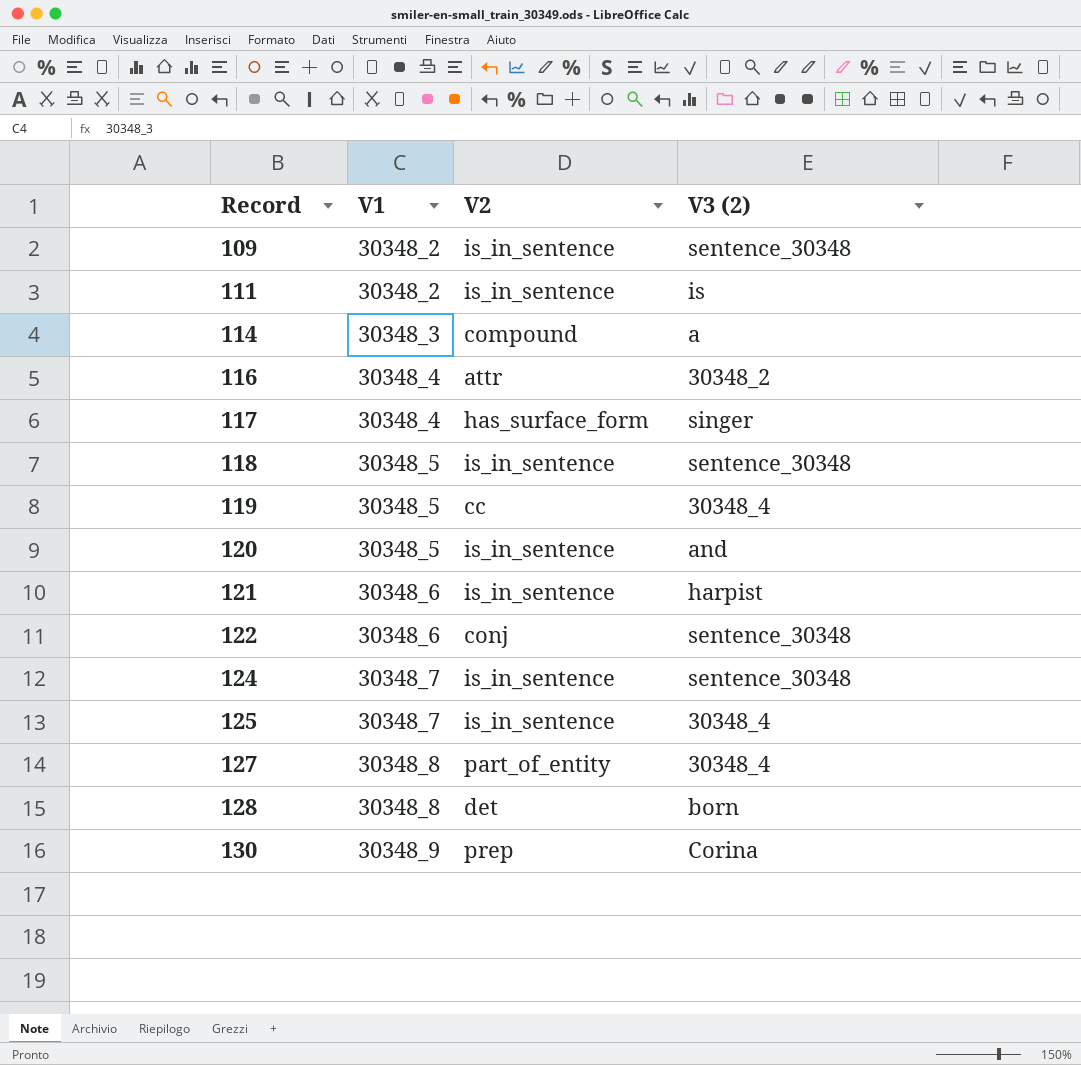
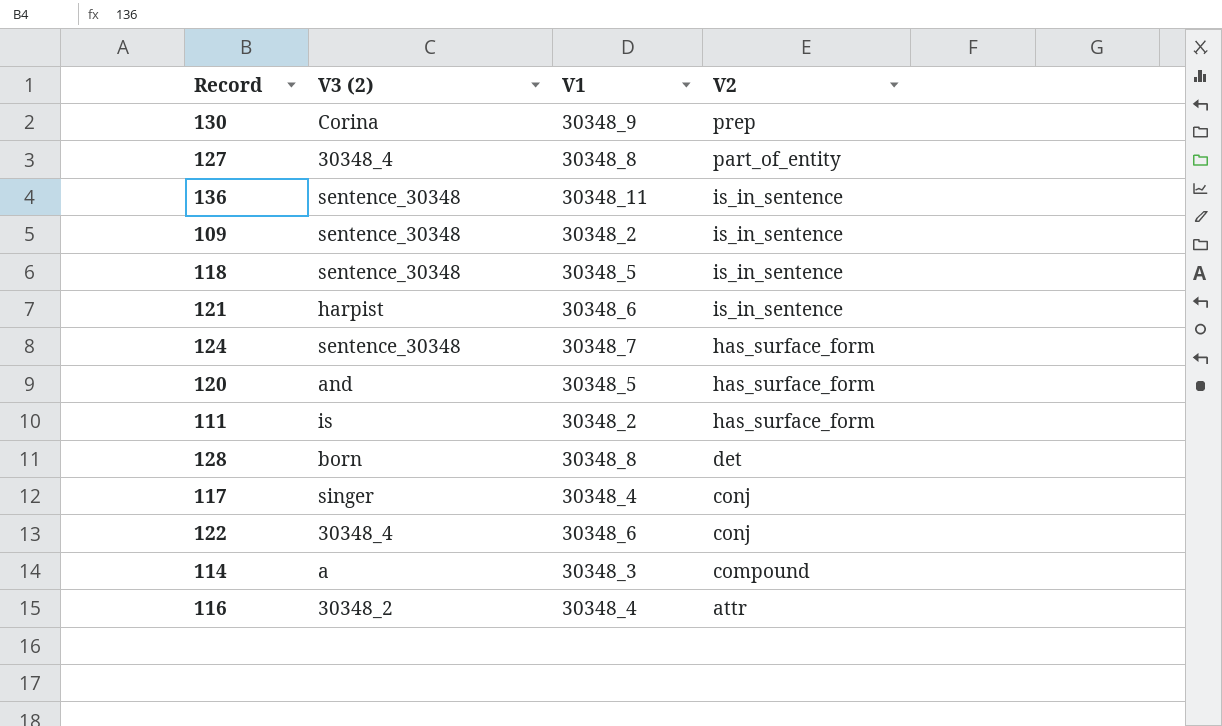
row order: Record ascending -> V2 descending
column V3 (2) | position: 4 -> 2
row 119: 30348_5 | cc | 30348_4 -> none
row 125: 30348_7 | is_in_sentence | 30348_4 -> none
row 136: none -> sentence_30348 | 30348_11 | is_in_sentence
124 | V2: is_in_sentence -> has_surface_form
120 | V2: is_in_sentence -> has_surface_form
111 | V2: is_in_sentence -> has_surface_form
117 | V2: has_surface_form -> conj
122 | V3 (2): sentence_30348 -> 30348_4

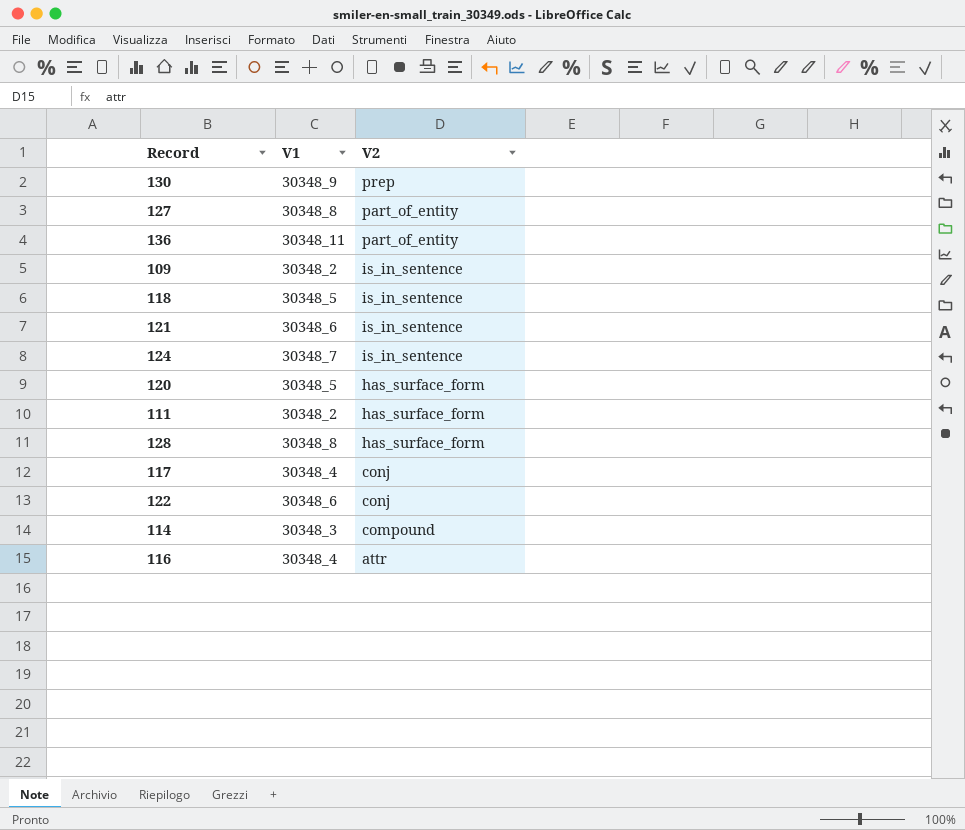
column V3 (2) | position: 2 -> none
136 | V2: is_in_sentence -> part_of_entity
124 | V2: has_surface_form -> is_in_sentence
128 | V2: det -> has_surface_form

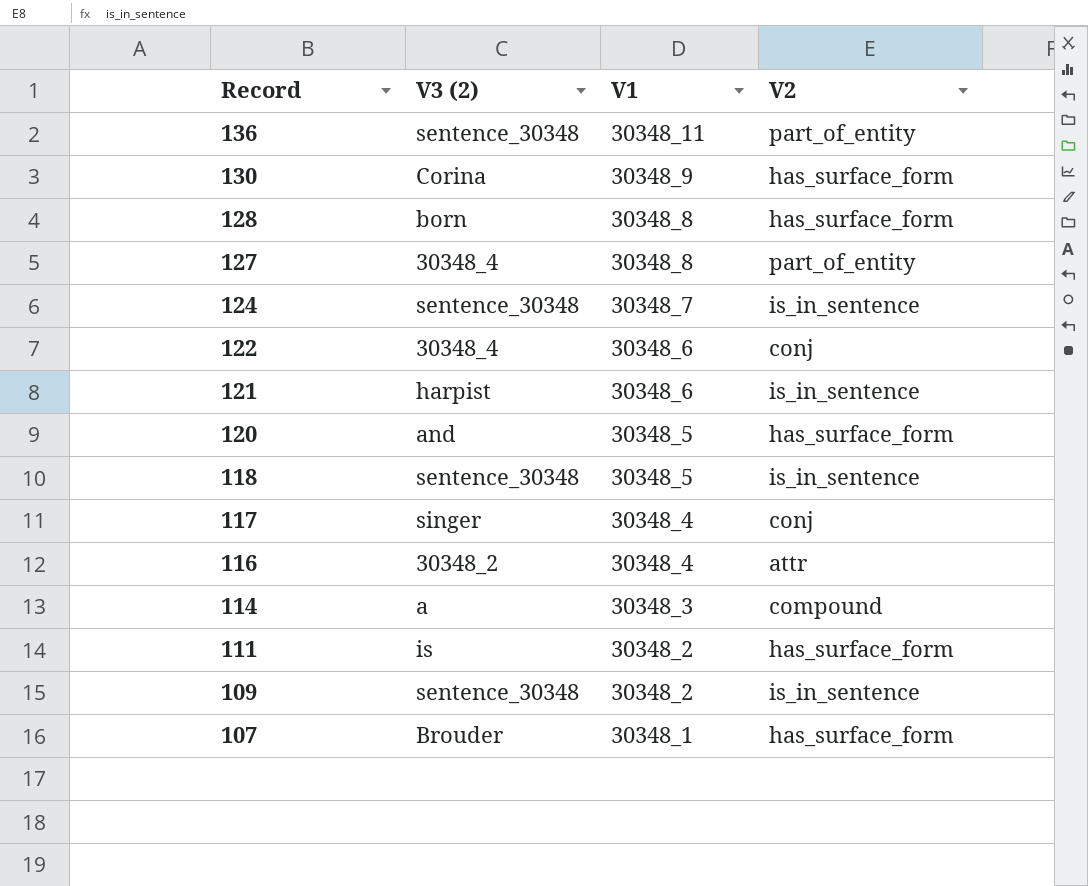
row order: V2 descending -> Record descending
column V3 (2) | position: none -> 2
130 | V2: prep -> has_surface_form
row 107: none -> Brouder | 30348_1 | has_surface_form

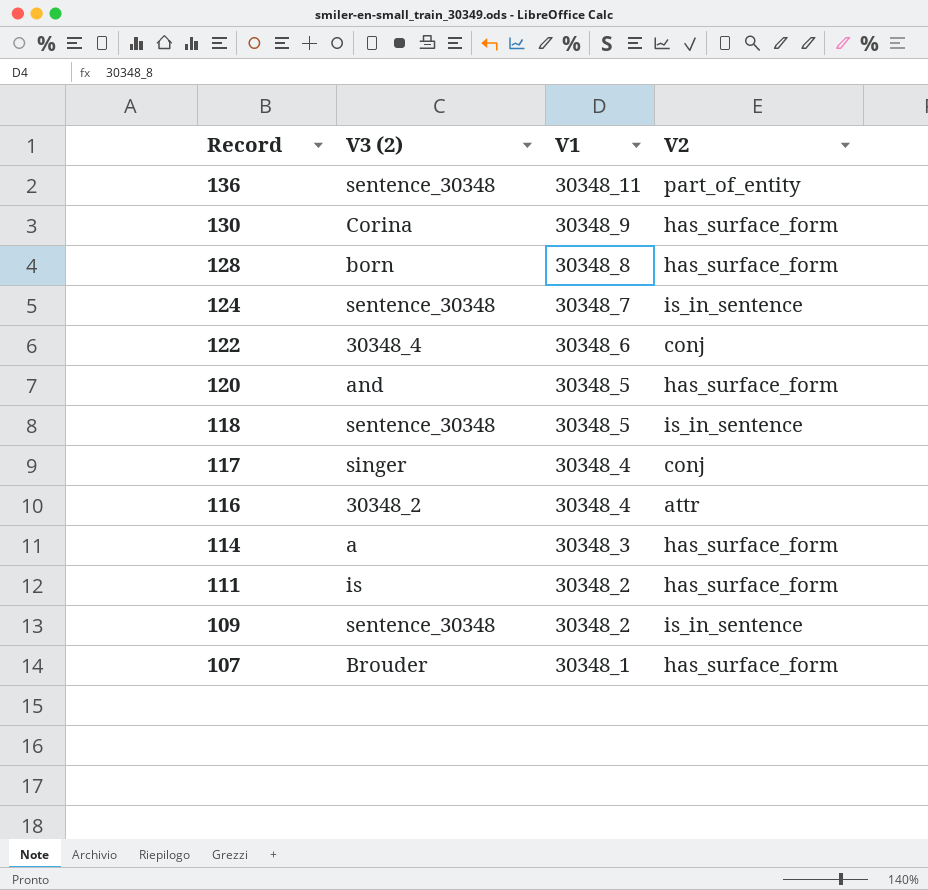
row 127: 30348_4 | 30348_8 | part_of_entity -> none
row 121: harpist | 30348_6 | is_in_sentence -> none
114 | V2: compound -> has_surface_form

